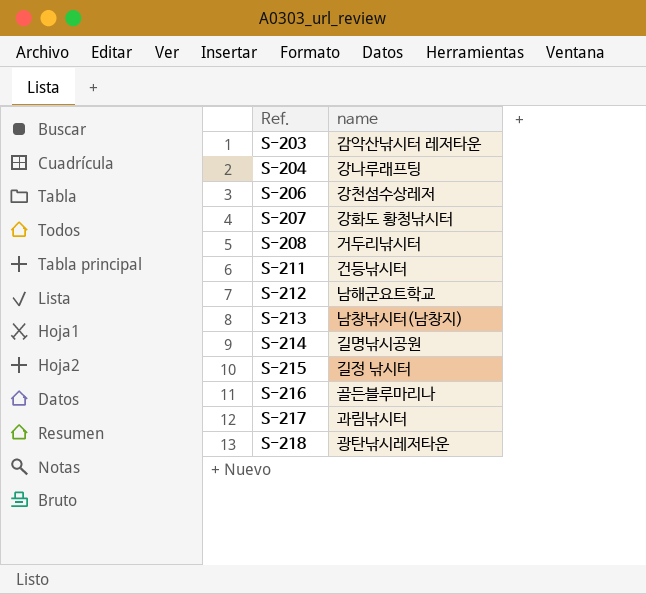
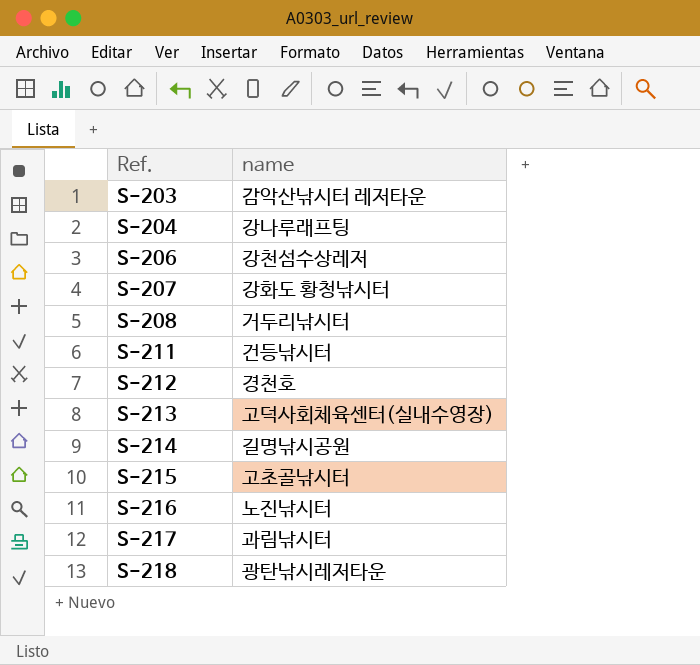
S-212 | name: 남해군요트학교 -> 경천호
S-213 | name: 남창낚시터(남창지) -> 고덕사회체육센터(실내수영장)
S-215 | name: 길정 낚시터 -> 고초골낚시터
S-216 | name: 골든블루마리나 -> 노진낚시터

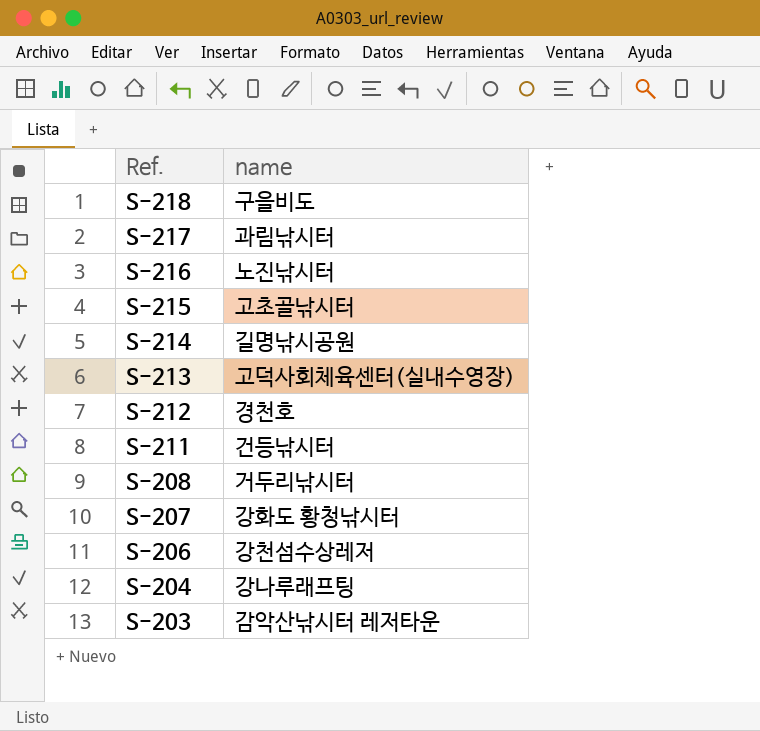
row order: Ref. ascending -> Ref. descending
S-218 | name: 광탄낚시레저타운 -> 구을비도

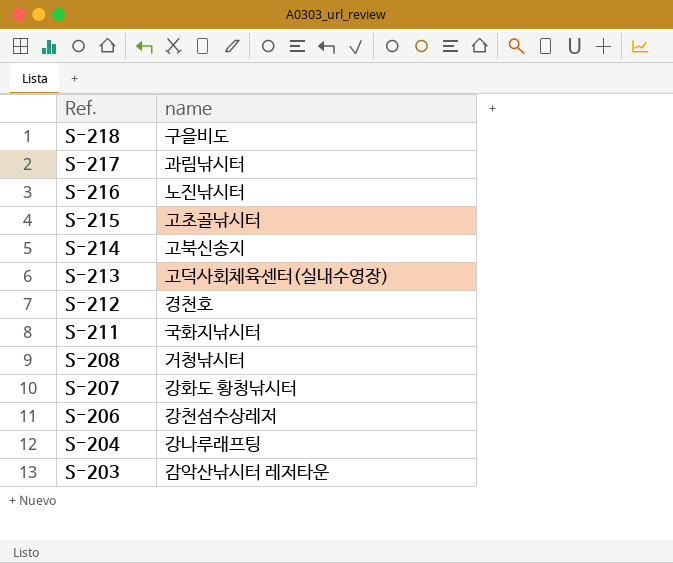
S-214 | name: 길명낚시공원 -> 고북신송지
S-211 | name: 건등낚시터 -> 국화지낚시터
S-208 | name: 거두리낚시터 -> 거청낚시터

